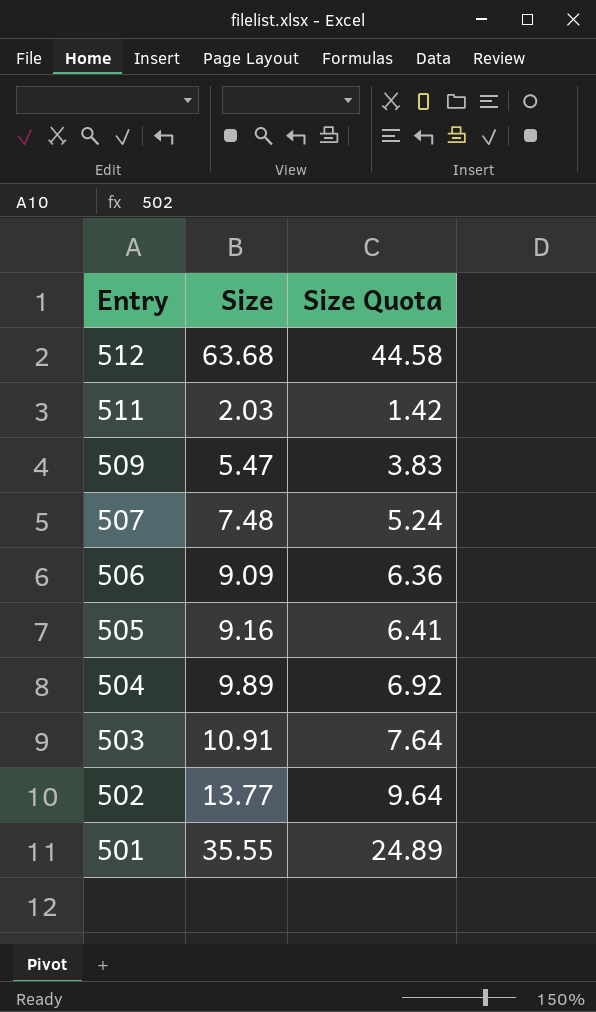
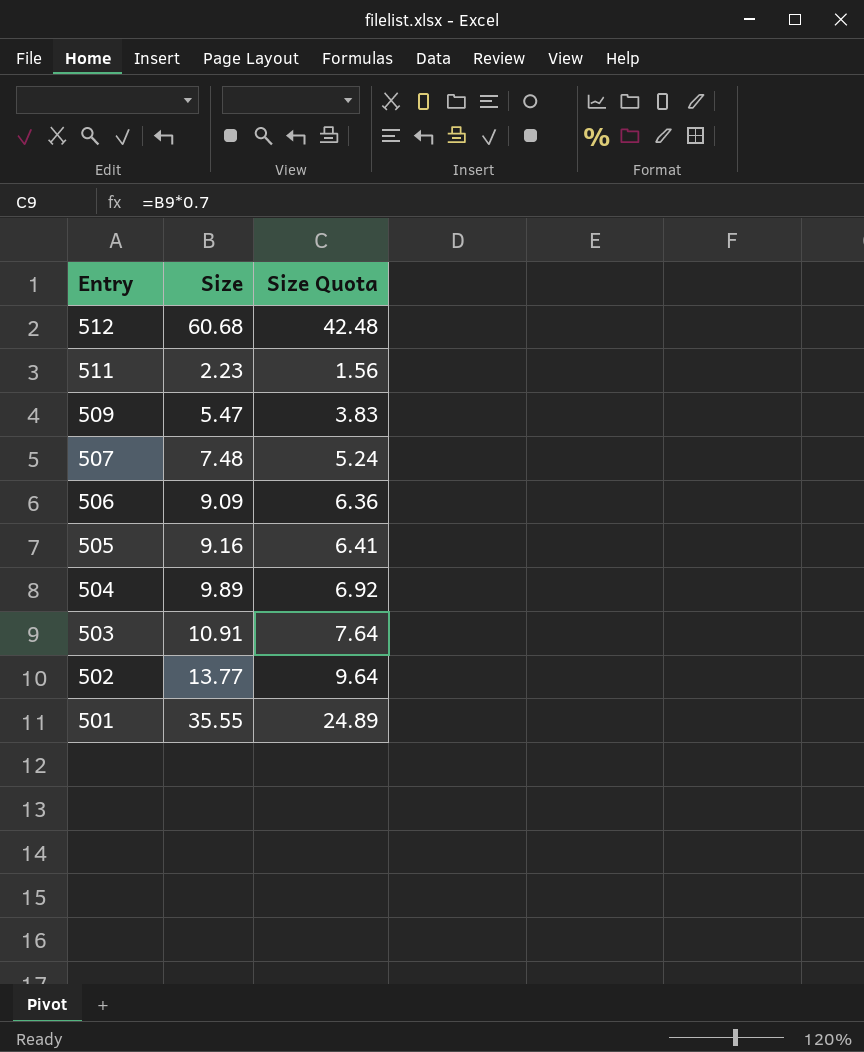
512 | Size: 63.68 -> 60.68
512 | Size Quota: 44.58 -> 42.48
511 | Size: 2.03 -> 2.23
511 | Size Quota: 1.42 -> 1.56

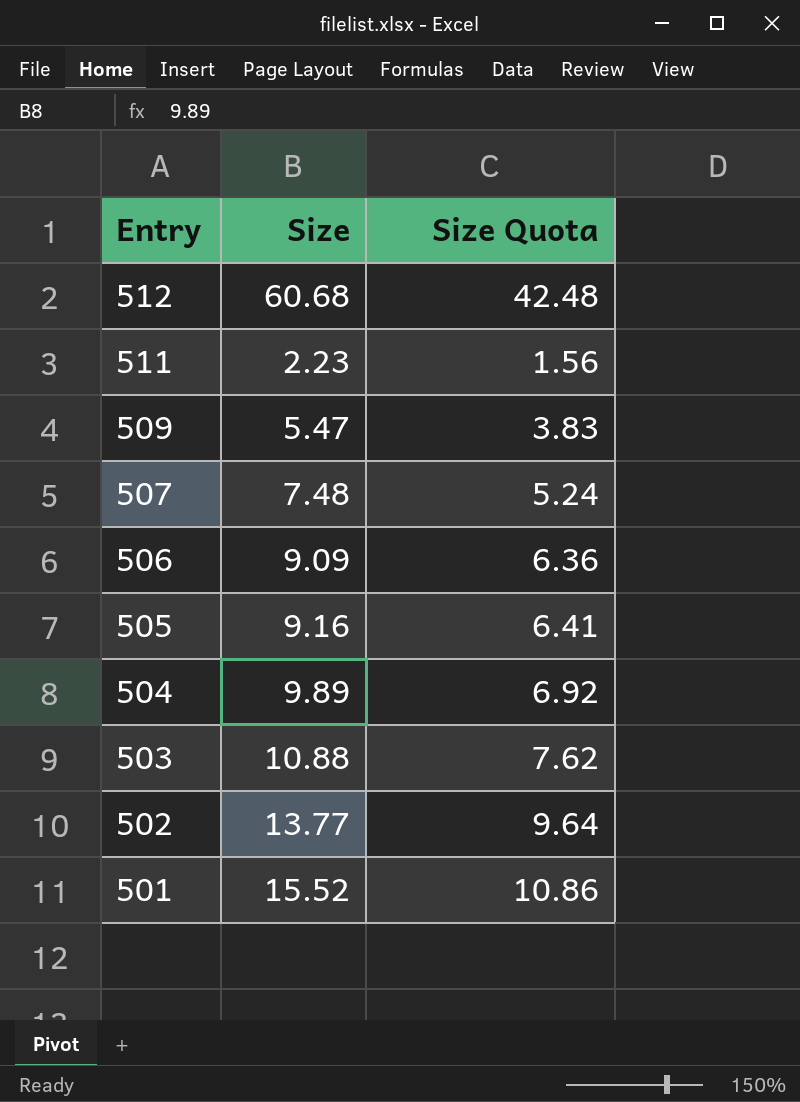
503 | Size: 10.91 -> 10.88
503 | Size Quota: 7.64 -> 7.62
501 | Size: 35.55 -> 15.52
501 | Size Quota: 24.89 -> 10.86

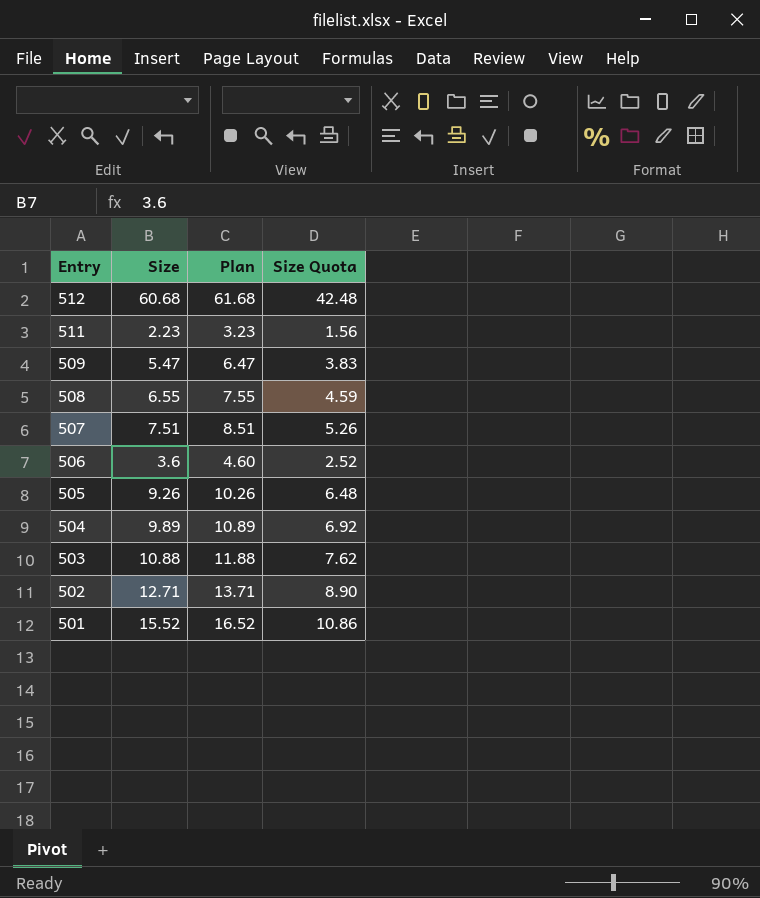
column Plan | formula: none -> [Size] + 1
row 508: none -> 6.55 | 7.55 | 4.59
507 | Size: 7.48 -> 7.51
507 | Size Quota: 5.24 -> 5.26
506 | Size: 9.09 -> 3.6
506 | Size Quota: 6.36 -> 2.52
505 | Size: 9.16 -> 9.26
505 | Size Quota: 6.41 -> 6.48
502 | Size: 13.77 -> 12.71
502 | Size Quota: 9.64 -> 8.90

